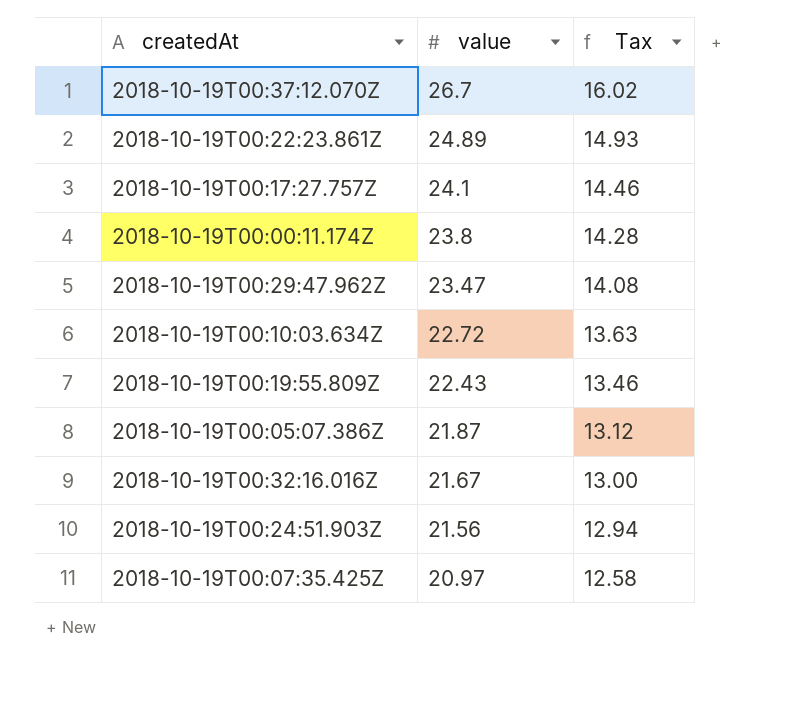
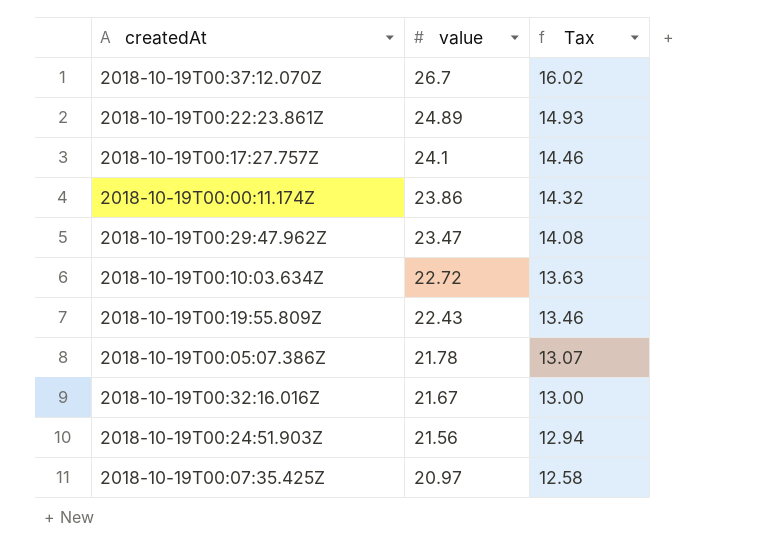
2018-10-19T00:00:11.174Z | value: 23.8 -> 23.86
2018-10-19T00:00:11.174Z | Tax: 14.28 -> 14.32
2018-10-19T00:05:07.386Z | value: 21.87 -> 21.78
2018-10-19T00:05:07.386Z | Tax: 13.12 -> 13.07

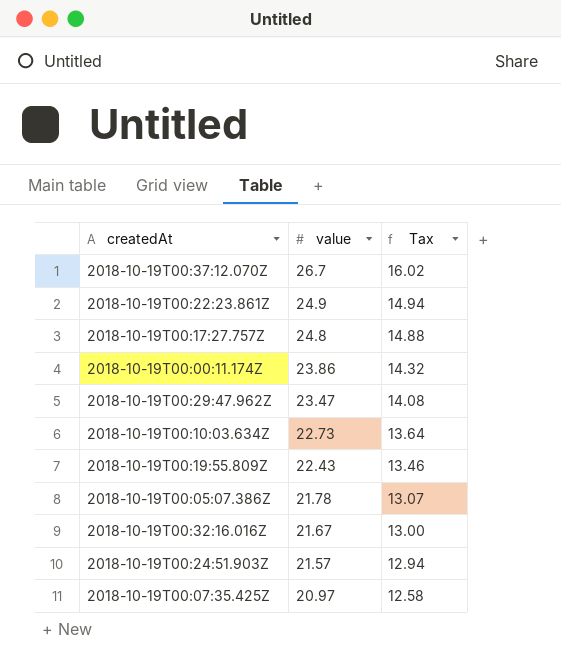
2018-10-19T00:22:23.861Z | value: 24.89 -> 24.9
2018-10-19T00:22:23.861Z | Tax: 14.93 -> 14.94
2018-10-19T00:17:27.757Z | value: 24.1 -> 24.8
2018-10-19T00:17:27.757Z | Tax: 14.46 -> 14.88
2018-10-19T00:10:03.634Z | value: 22.72 -> 22.73
2018-10-19T00:10:03.634Z | Tax: 13.63 -> 13.64
2018-10-19T00:24:51.903Z | value: 21.56 -> 21.57

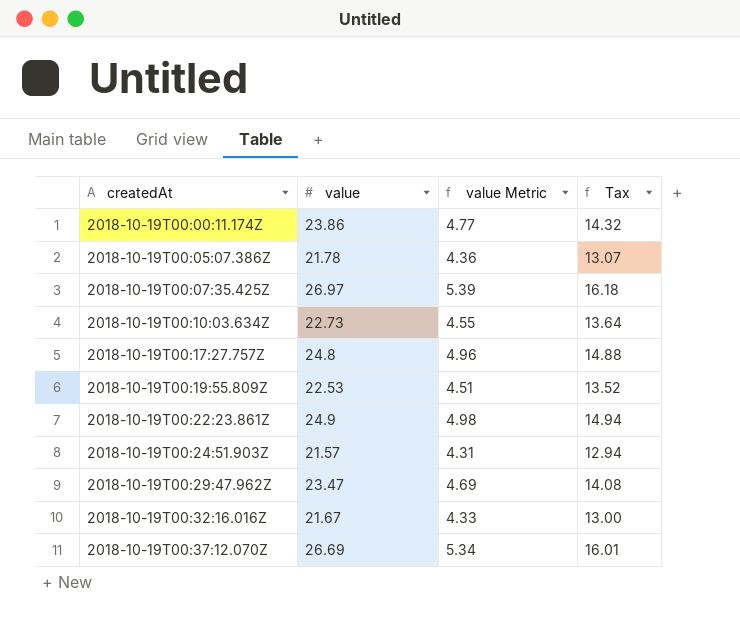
row order: value descending -> createdAt ascending
column value Metric | formula: none -> [value] * 0.2
2018-10-19T00:07:35.425Z | value: 20.97 -> 26.97
2018-10-19T00:07:35.425Z | Tax: 12.58 -> 16.18
2018-10-19T00:19:55.809Z | value: 22.43 -> 22.53
2018-10-19T00:19:55.809Z | Tax: 13.46 -> 13.52
2018-10-19T00:37:12.070Z | value: 26.7 -> 26.69
2018-10-19T00:37:12.070Z | Tax: 16.02 -> 16.01

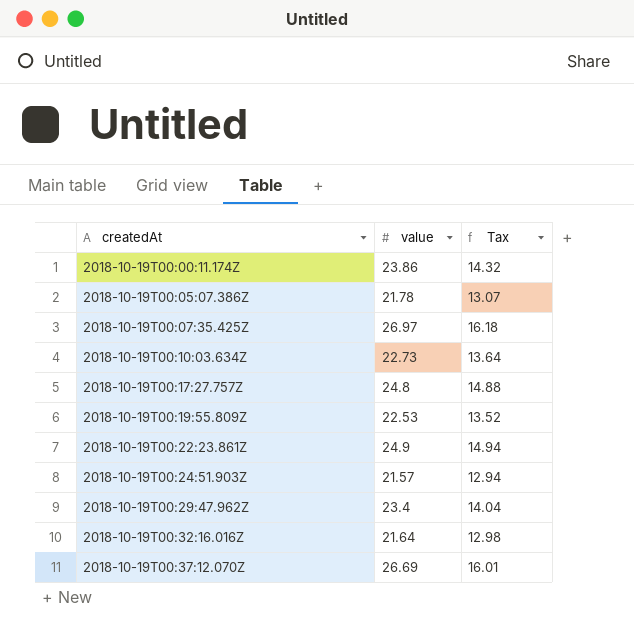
column value Metric | formula: [value] * 0.2 -> none
2018-10-19T00:29:47.962Z | value: 23.47 -> 23.4
2018-10-19T00:29:47.962Z | Tax: 14.08 -> 14.04
2018-10-19T00:32:16.016Z | value: 21.67 -> 21.64
2018-10-19T00:32:16.016Z | Tax: 13.00 -> 12.98

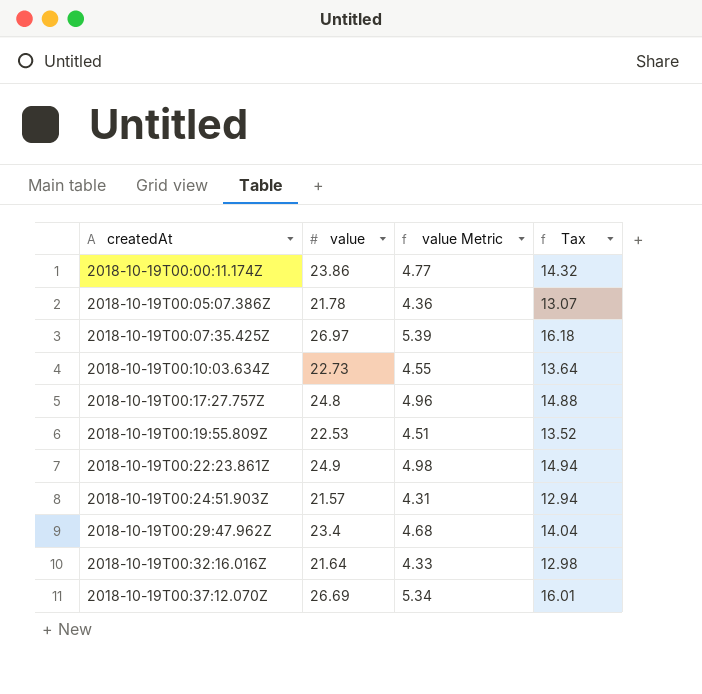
column value Metric | formula: none -> [value] * 0.2

